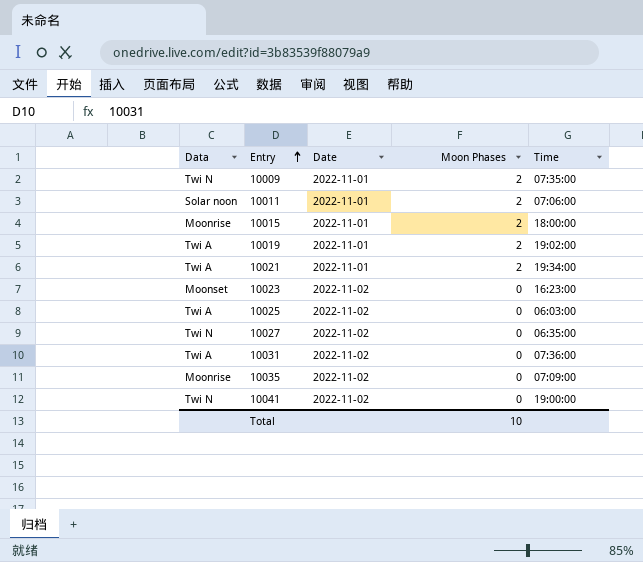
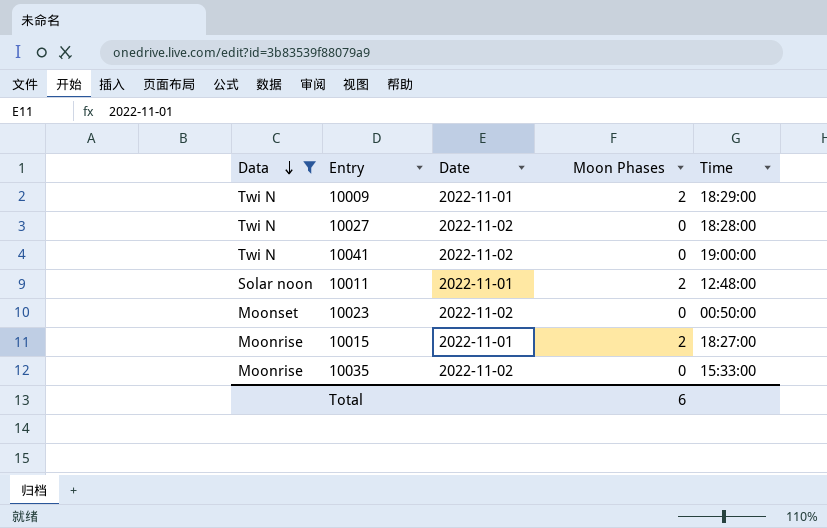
filter: none -> Data != Twi A
row order: Entry ascending -> Data descending
10009 | Time: 07:35:00 -> 18:29:00
10027 | Time: 06:35:00 -> 18:28:00
10011 | Time: 07:06:00 -> 12:48:00
10023 | Time: 16:23:00 -> 00:50:00
10015 | Time: 18:00:00 -> 18:27:00
10035 | Time: 07:09:00 -> 15:33:00
Total | Moon Phases: 10 -> 6

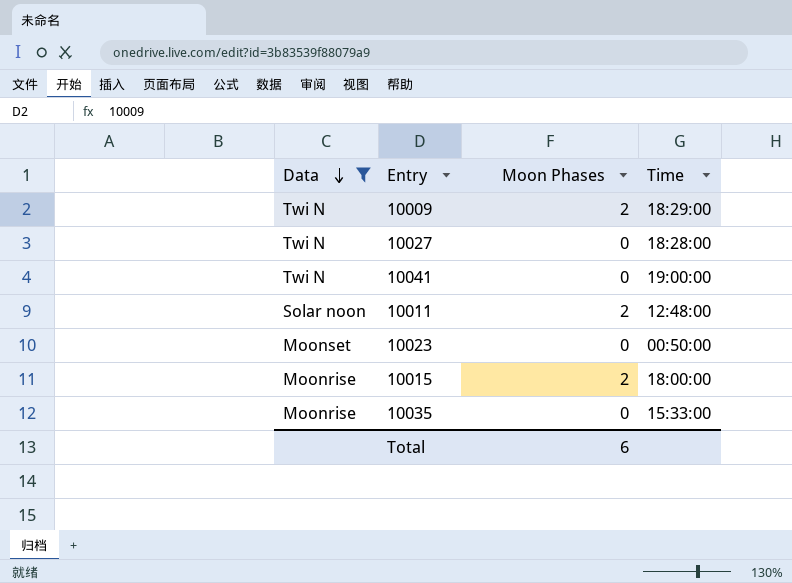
column Date | position: 3 -> none
10015 | Time: 18:27:00 -> 18:00:00

